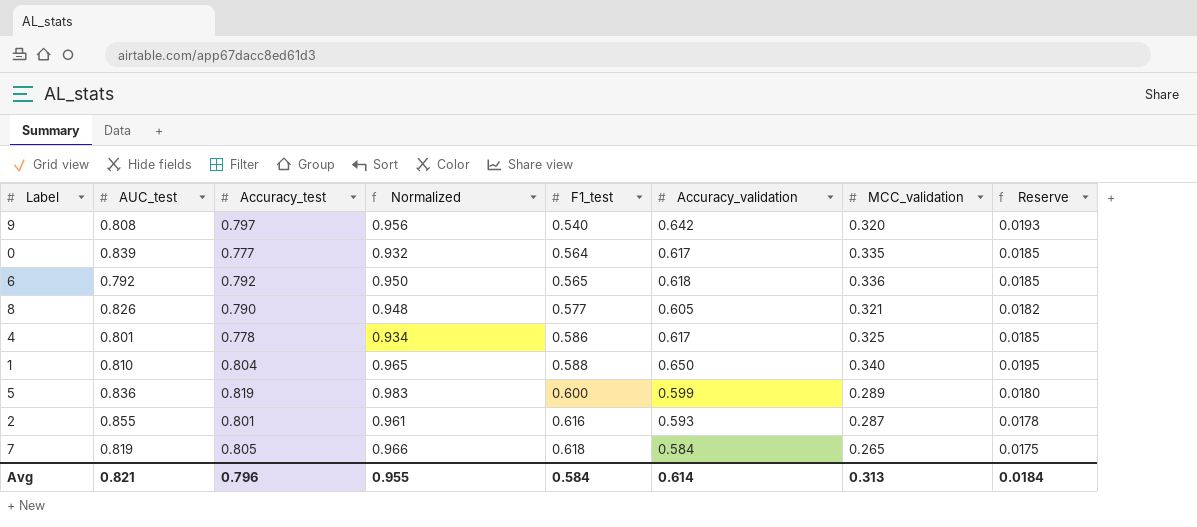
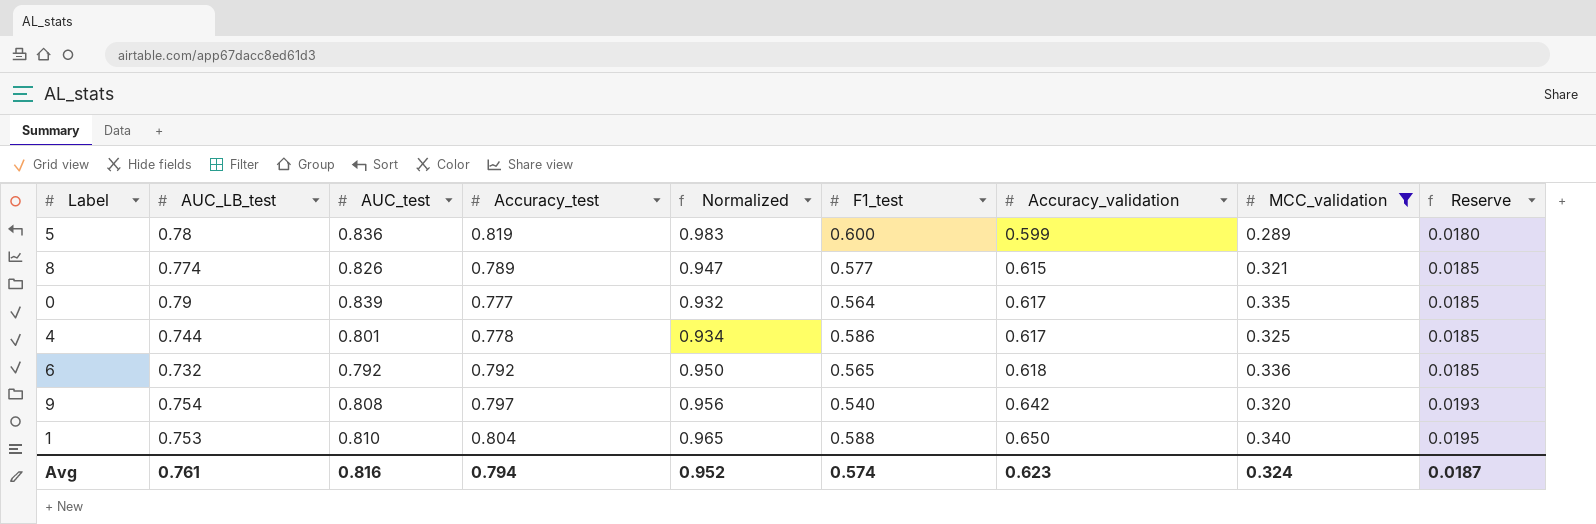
filter: none -> MCC_validation >= 0.289
row order: F1_test ascending -> Accuracy_validation ascending
column AUC_LB_test | position: none -> 2
8 | Accuracy_test: 0.790 -> 0.789
8 | Normalized: 0.948 -> 0.947
8 | Accuracy_validation: 0.605 -> 0.615
8 | Reserve: 0.0182 -> 0.0185
Avg | AUC_test: 0.821 -> 0.816
Avg | Accuracy_test: 0.796 -> 0.794
Avg | Normalized: 0.955 -> 0.952
Avg | F1_test: 0.584 -> 0.574
Avg | Accuracy_validation: 0.614 -> 0.623
Avg | MCC_validation: 0.313 -> 0.324
Avg | Reserve: 0.0184 -> 0.0187

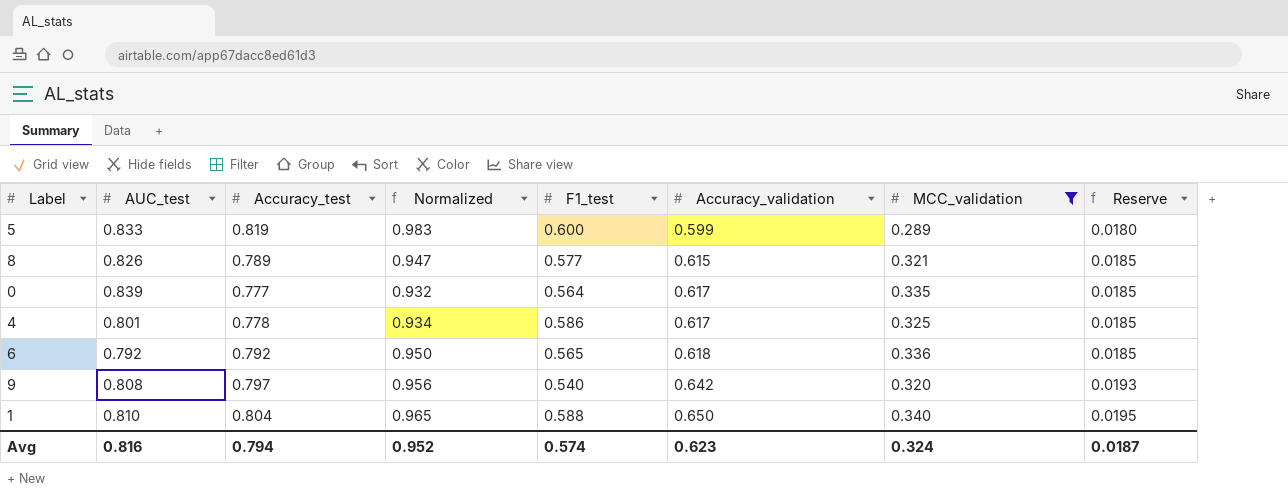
column AUC_LB_test | position: 2 -> none
5 | AUC_test: 0.836 -> 0.833

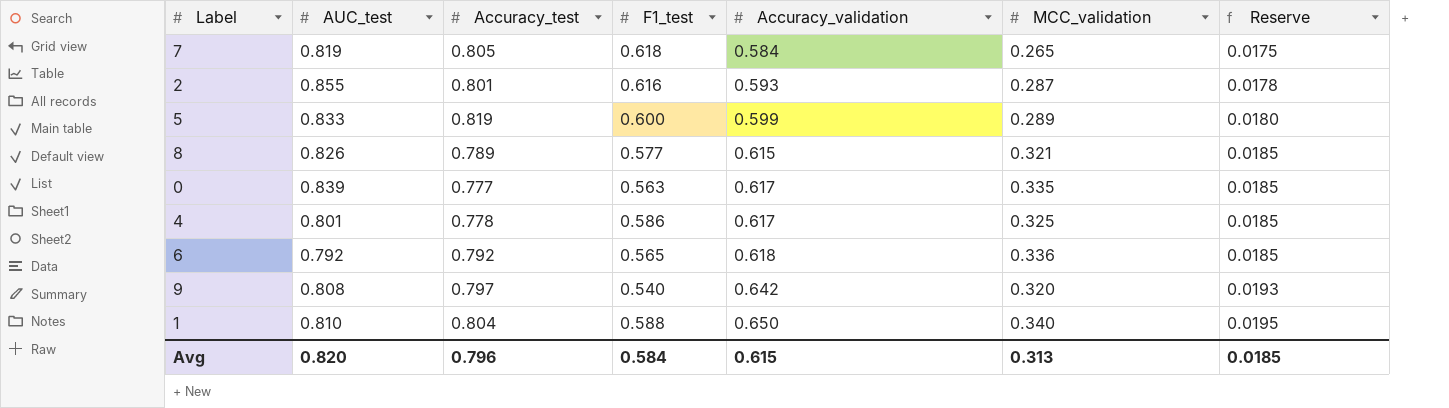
filter: MCC_validation >= 0.289 -> none
column Normalized | formula: [Accuracy_test] * 1.2 -> none
0 | F1_test: 0.564 -> 0.563
Avg | AUC_test: 0.816 -> 0.820
Avg | Accuracy_test: 0.794 -> 0.796
Avg | F1_test: 0.574 -> 0.584
Avg | Accuracy_validation: 0.623 -> 0.615
Avg | MCC_validation: 0.324 -> 0.313
Avg | Reserve: 0.0187 -> 0.0185

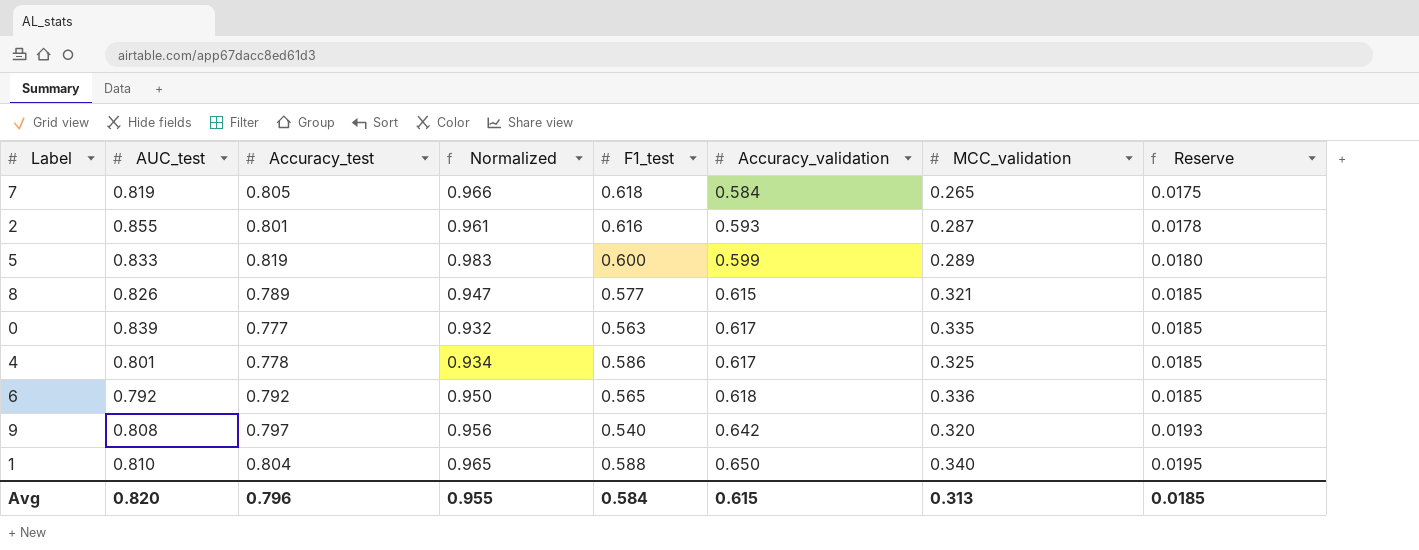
column Normalized | formula: none -> [Accuracy_test] * 1.2

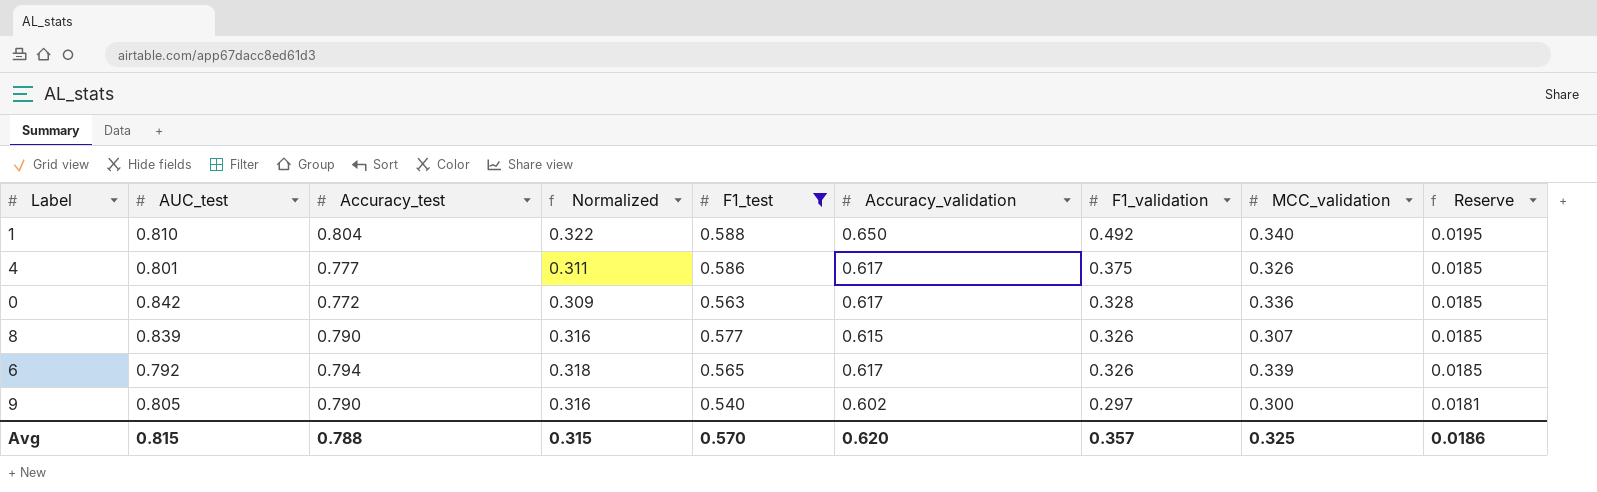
filter: none -> F1_test <= 0.588
row order: Accuracy_validation ascending -> F1_validation descending
column Normalized | formula: [Accuracy_test] * 1.2 -> [Accuracy_test] * 0.4
column F1_validation | position: none -> 7
4 | Accuracy_test: 0.778 -> 0.777
4 | MCC_validation: 0.325 -> 0.326
0 | AUC_test: 0.839 -> 0.842
0 | Accuracy_test: 0.777 -> 0.772
0 | MCC_validation: 0.335 -> 0.336
8 | AUC_test: 0.826 -> 0.839
8 | Accuracy_test: 0.789 -> 0.790
8 | MCC_validation: 0.321 -> 0.307
6 | Accuracy_test: 0.792 -> 0.794
6 | Accuracy_validation: 0.618 -> 0.617
6 | MCC_validation: 0.336 -> 0.339
9 | AUC_test: 0.808 -> 0.805
9 | Accuracy_test: 0.797 -> 0.790
9 | Accuracy_validation: 0.642 -> 0.602
9 | MCC_validation: 0.320 -> 0.300
9 | Reserve: 0.0193 -> 0.0181
Avg | AUC_test: 0.820 -> 0.815
Avg | Accuracy_test: 0.796 -> 0.788
Avg | Normalized: 0.955 -> 0.315
Avg | F1_test: 0.584 -> 0.570
Avg | Accuracy_validation: 0.615 -> 0.620
Avg | MCC_validation: 0.313 -> 0.325
Avg | Reserve: 0.0185 -> 0.0186

